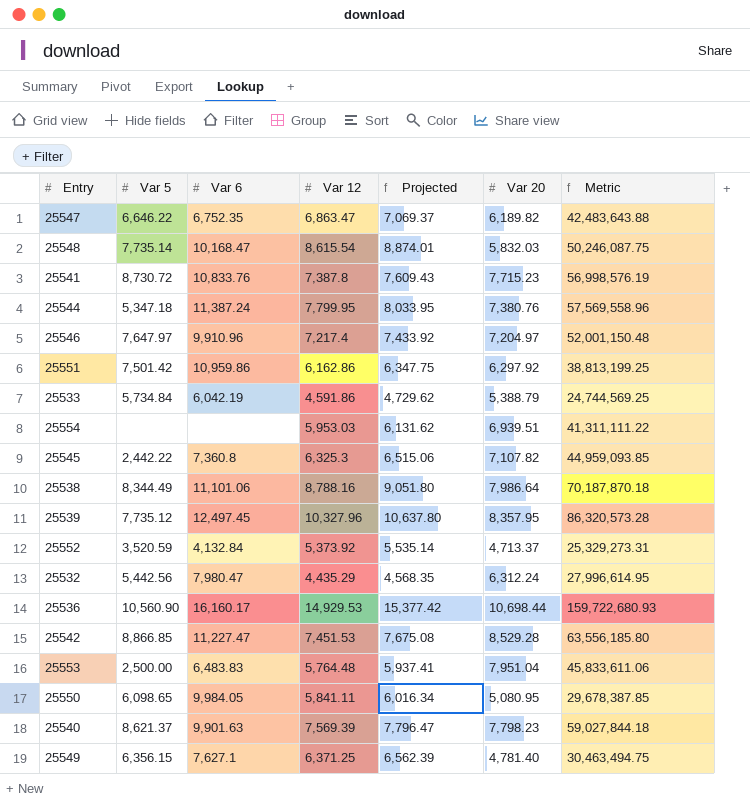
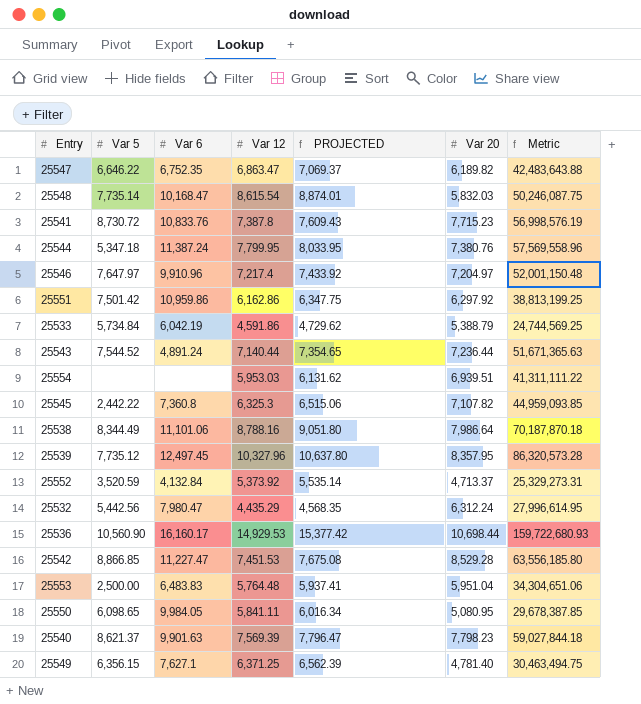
column name: Projected -> PROJECTED
row 25543: none -> 7,544.52 | 4,891.24 | 7,140.44 | 7,354.65 | 7,236.44 | 51,671,365.63
25553 | Var 20: 7,951.04 -> 5,951.04
25553 | Metric: 45,833,611.06 -> 34,304,651.06

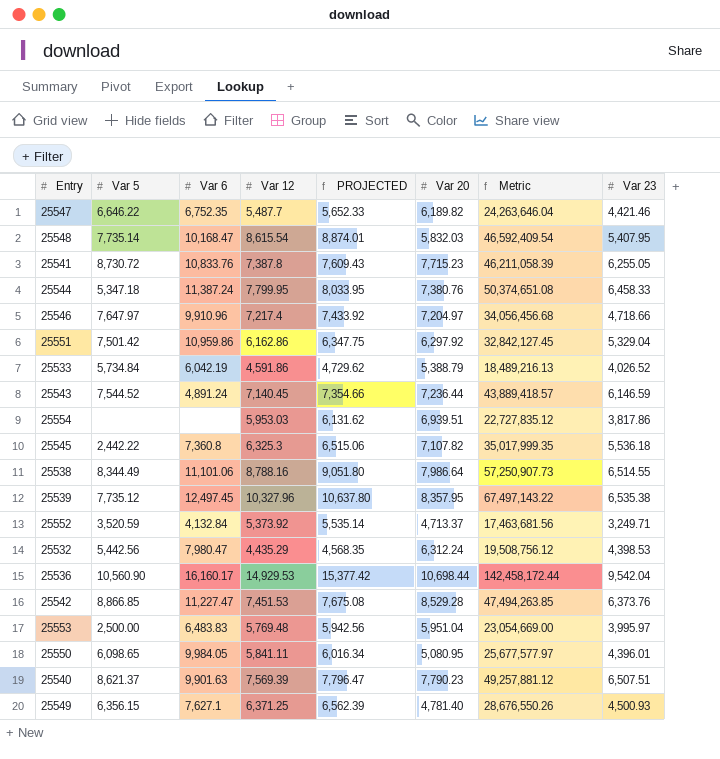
column Metric | formula: [Var 12] * [Var 20] -> [Var 12] * [Var 23]
column Var 23 | position: none -> 8
25547 | Var 12: 6,863.47 -> 5,487.7
25547 | PROJECTED: 7,069.37 -> 5,652.33
25543 | Var 12: 7,140.44 -> 7,140.45
25543 | PROJECTED: 7,354.65 -> 7,354.66
25553 | Var 12: 5,764.48 -> 5,769.48
25553 | PROJECTED: 5,937.41 -> 5,942.56
25540 | Var 20: 7,798.23 -> 7,790.23

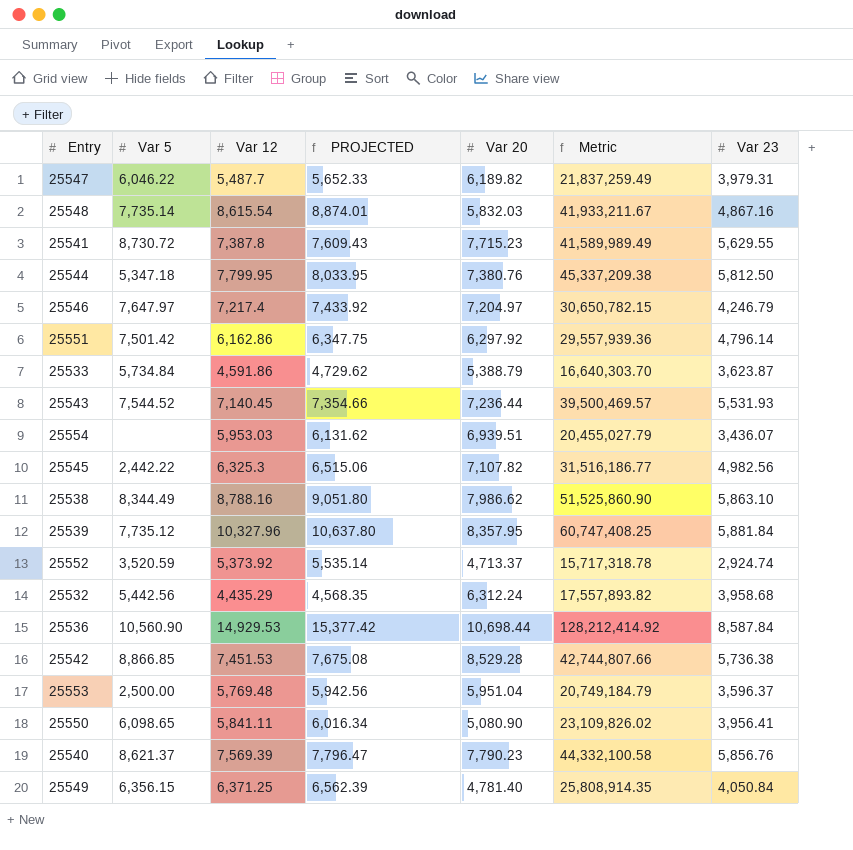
column Var 6 | position: 3 -> none
25547 | Var 5: 6,646.22 -> 6,046.22
25547 | Metric: 24,263,646.04 -> 21,837,259.49
25547 | Var 23: 4,421.46 -> 3,979.31
25548 | Metric: 46,592,409.54 -> 41,933,211.67
25548 | Var 23: 5,407.95 -> 4,867.16
25541 | Metric: 46,211,058.39 -> 41,589,989.49
25541 | Var 23: 6,255.05 -> 5,629.55
25544 | Metric: 50,374,651.08 -> 45,337,209.38
25544 | Var 23: 6,458.33 -> 5,812.50
25546 | Metric: 34,056,456.68 -> 30,650,782.15
25546 | Var 23: 4,718.66 -> 4,246.79
25551 | Metric: 32,842,127.45 -> 29,557,939.36
25551 | Var 23: 5,329.04 -> 4,796.14
25533 | Metric: 18,489,216.13 -> 16,640,303.70
25533 | Var 23: 4,026.52 -> 3,623.87
25543 | Metric: 43,889,418.57 -> 39,500,469.57
25543 | Var 23: 6,146.59 -> 5,531.93
25554 | Metric: 22,727,835.12 -> 20,455,027.79
25554 | Var 23: 3,817.86 -> 3,436.07
25545 | Metric: 35,017,999.35 -> 31,516,186.77
25545 | Var 23: 5,536.18 -> 4,982.56
25538 | Var 20: 7,986.64 -> 7,986.62
25538 | Metric: 57,250,907.73 -> 51,525,860.90
25538 | Var 23: 6,514.55 -> 5,863.10
25539 | Metric: 67,497,143.22 -> 60,747,408.25
25539 | Var 23: 6,535.38 -> 5,881.84
25552 | Metric: 17,463,681.56 -> 15,717,318.78
25552 | Var 23: 3,249.71 -> 2,924.74
25532 | Metric: 19,508,756.12 -> 17,557,893.82
25532 | Var 23: 4,398.53 -> 3,958.68
25536 | Metric: 142,458,172.44 -> 128,212,414.92
25536 | Var 23: 9,542.04 -> 8,587.84
25542 | Metric: 47,494,263.85 -> 42,744,807.66
25542 | Var 23: 6,373.76 -> 5,736.38
25553 | Metric: 23,054,669.00 -> 20,749,184.79
25553 | Var 23: 3,995.97 -> 3,596.37
25550 | Var 20: 5,080.95 -> 5,080.90
25550 | Metric: 25,677,577.97 -> 23,109,826.02
25550 | Var 23: 4,396.01 -> 3,956.41
25540 | Metric: 49,257,881.12 -> 44,332,100.58
25540 | Var 23: 6,507.51 -> 5,856.76
25549 | Metric: 28,676,550.26 -> 25,808,914.35
25549 | Var 23: 4,500.93 -> 4,050.84

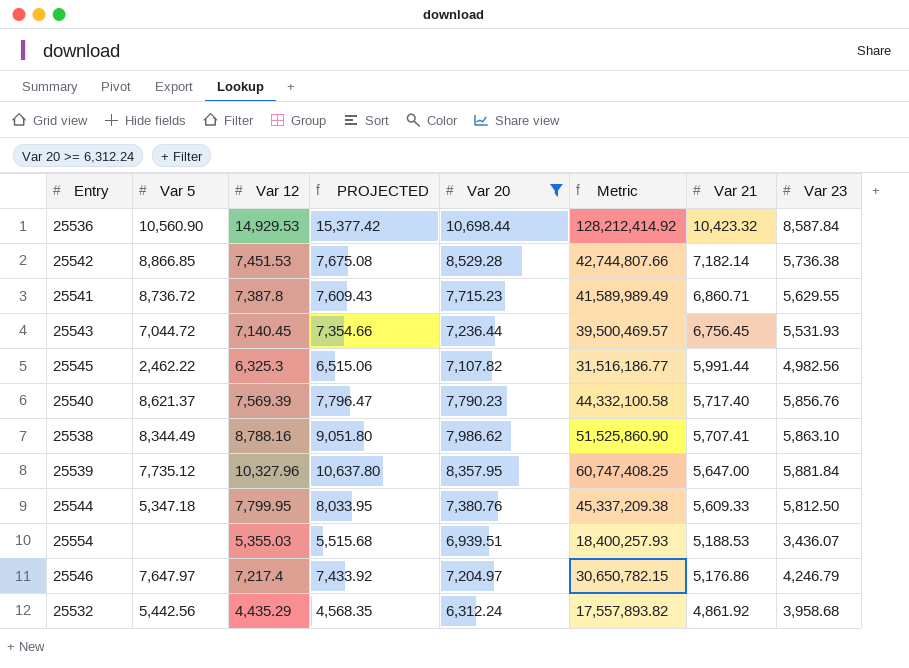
filter: none -> Var 20 >= 6,312.24
row order: none -> Var 21 descending
column Var 21 | position: none -> 7
25541 | Var 5: 8,730.72 -> 8,736.72
25543 | Var 5: 7,544.52 -> 7,044.72
25545 | Var 5: 2,442.22 -> 2,462.22
25554 | Var 12: 5,953.03 -> 5,355.03
25554 | PROJECTED: 6,131.62 -> 5,515.68
25554 | Metric: 20,455,027.79 -> 18,400,257.93

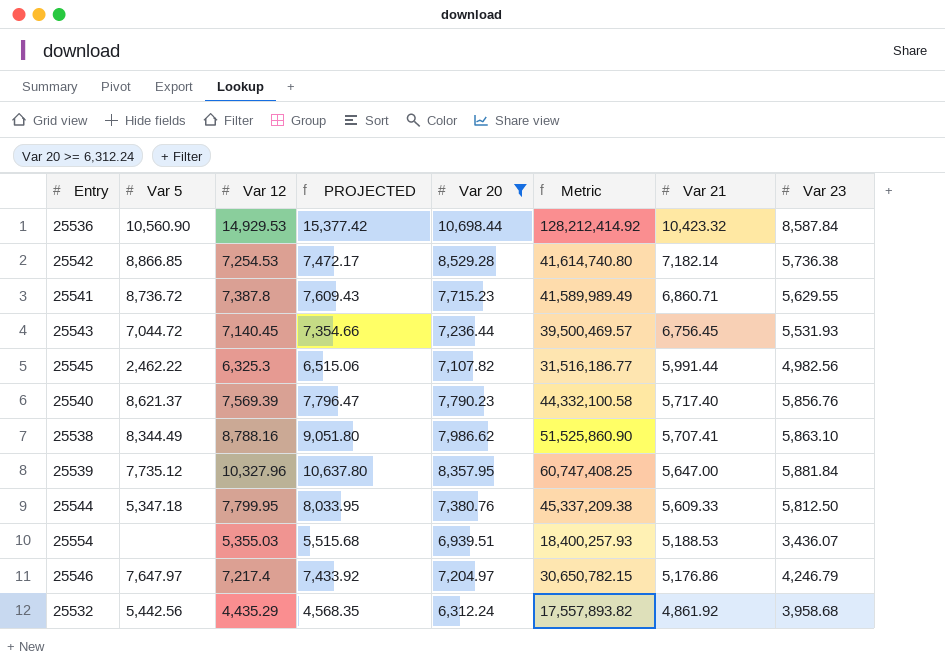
25542 | Var 12: 7,451.53 -> 7,254.53
25542 | PROJECTED: 7,675.08 -> 7,472.17
25542 | Metric: 42,744,807.66 -> 41,614,740.80

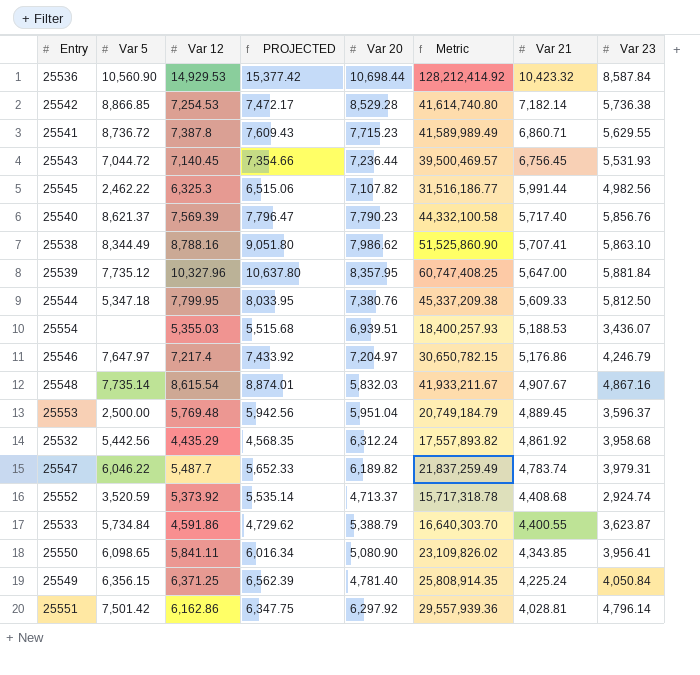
filter: Var 20 >= 6,312.24 -> none

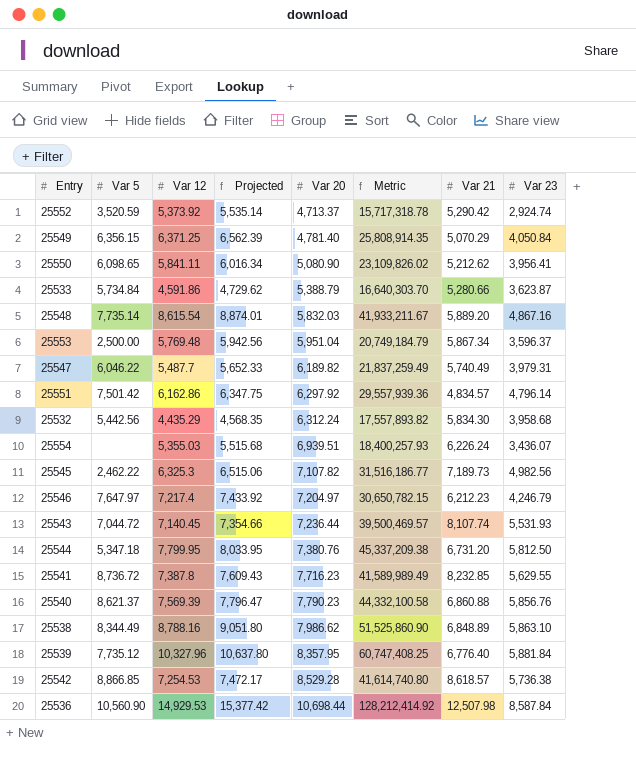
row order: Var 21 descending -> Var 20 ascending
column name: PROJECTED -> Projected
25552 | Var 21: 4,408.68 -> 5,290.42
25549 | Var 21: 4,225.24 -> 5,070.29
25550 | Var 21: 4,343.85 -> 5,212.62
25533 | Var 21: 4,400.55 -> 5,280.66
25548 | Var 21: 4,907.67 -> 5,889.20
25553 | Var 21: 4,889.45 -> 5,867.34
25547 | Var 21: 4,783.74 -> 5,740.49
25551 | Var 21: 4,028.81 -> 4,834.57
25532 | Var 21: 4,861.92 -> 5,834.30
25554 | Var 21: 5,188.53 -> 6,226.24
25545 | Var 21: 5,991.44 -> 7,189.73
25546 | Var 21: 5,176.86 -> 6,212.23
25543 | Var 21: 6,756.45 -> 8,107.74
25544 | Var 21: 5,609.33 -> 6,731.20
25541 | Var 20: 7,715.23 -> 7,716.23
25541 | Var 21: 6,860.71 -> 8,232.85
25540 | Var 21: 5,717.40 -> 6,860.88
25538 | Var 21: 5,707.41 -> 6,848.89
25539 | Var 21: 5,647.00 -> 6,776.40
25542 | Var 21: 7,182.14 -> 8,618.57
25536 | Var 21: 10,423.32 -> 12,507.98

